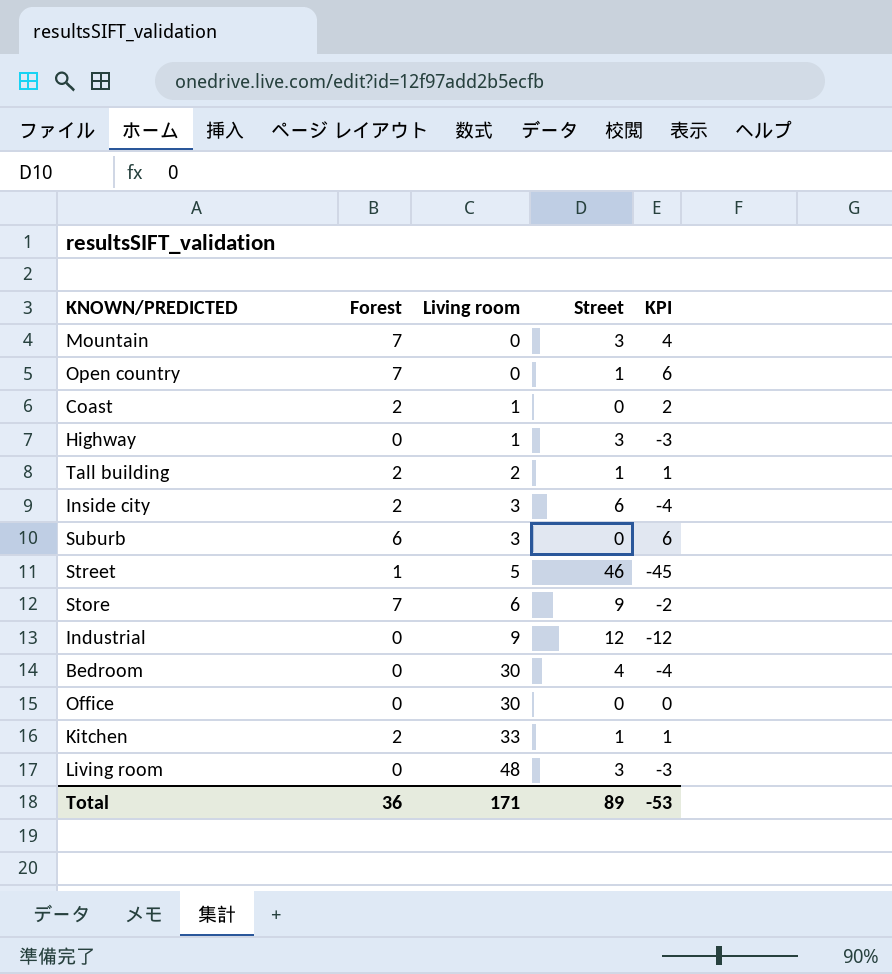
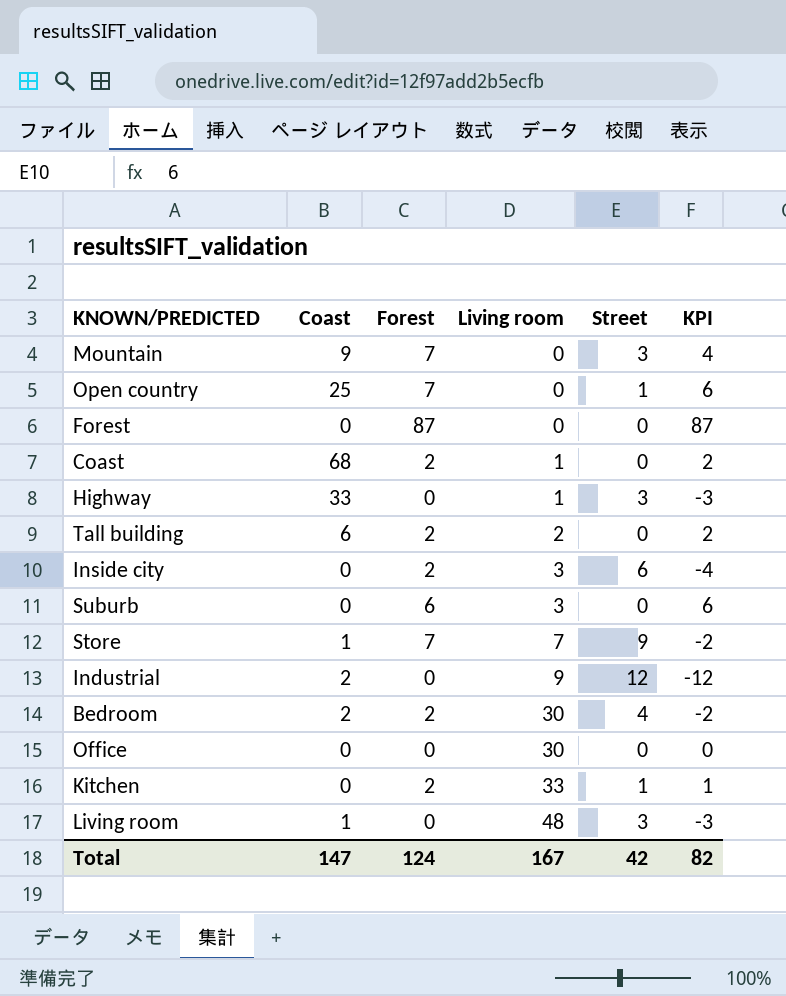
column Coast | position: none -> 2
row Street: 1 | 5 | 46 | -45 -> none
row Forest: none -> 0 | 87 | 0 | 0 | 87
Tall building | Street: 1 -> 0
Tall building | KPI: 1 -> 2
Store | Living room: 6 -> 7
Bedroom | Forest: 0 -> 2
Bedroom | KPI: -4 -> -2
Total | Forest: 36 -> 124
Total | Living room: 171 -> 167
Total | Street: 89 -> 42
Total | KPI: -53 -> 82

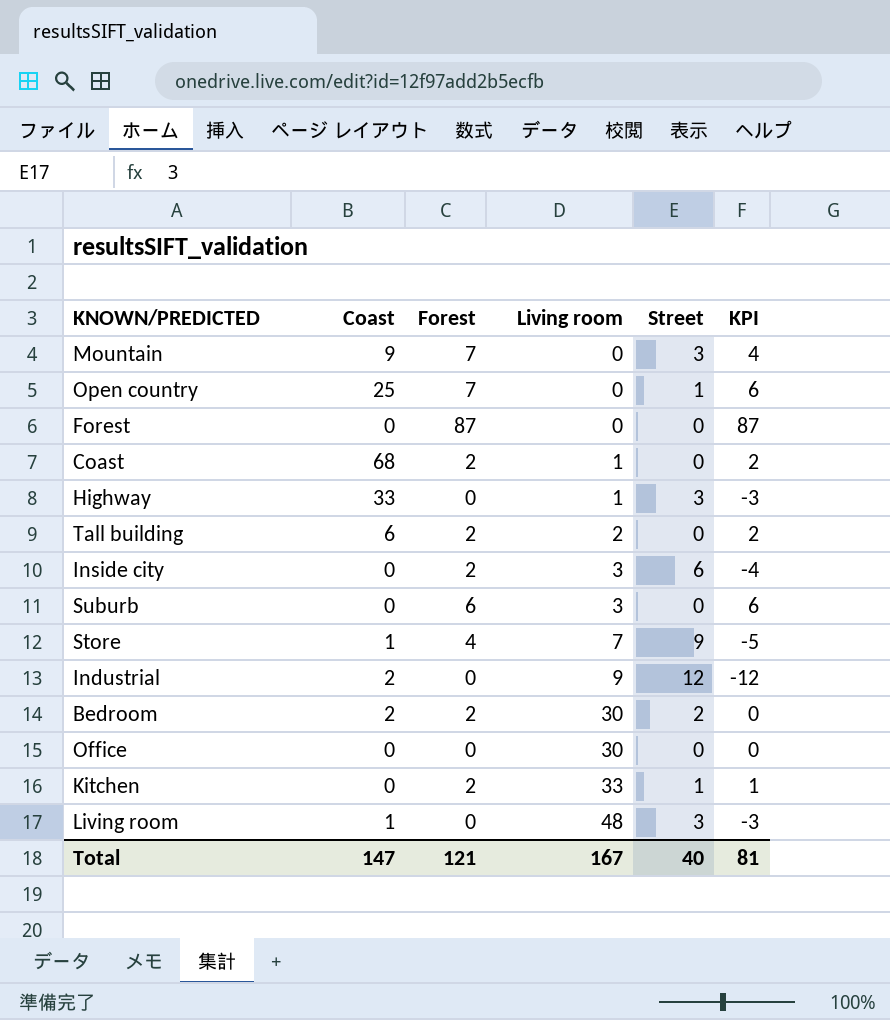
Store | Forest: 7 -> 4
Store | KPI: -2 -> -5
Bedroom | Street: 4 -> 2
Bedroom | KPI: -2 -> 0
Total | Forest: 124 -> 121
Total | Street: 42 -> 40
Total | KPI: 82 -> 81

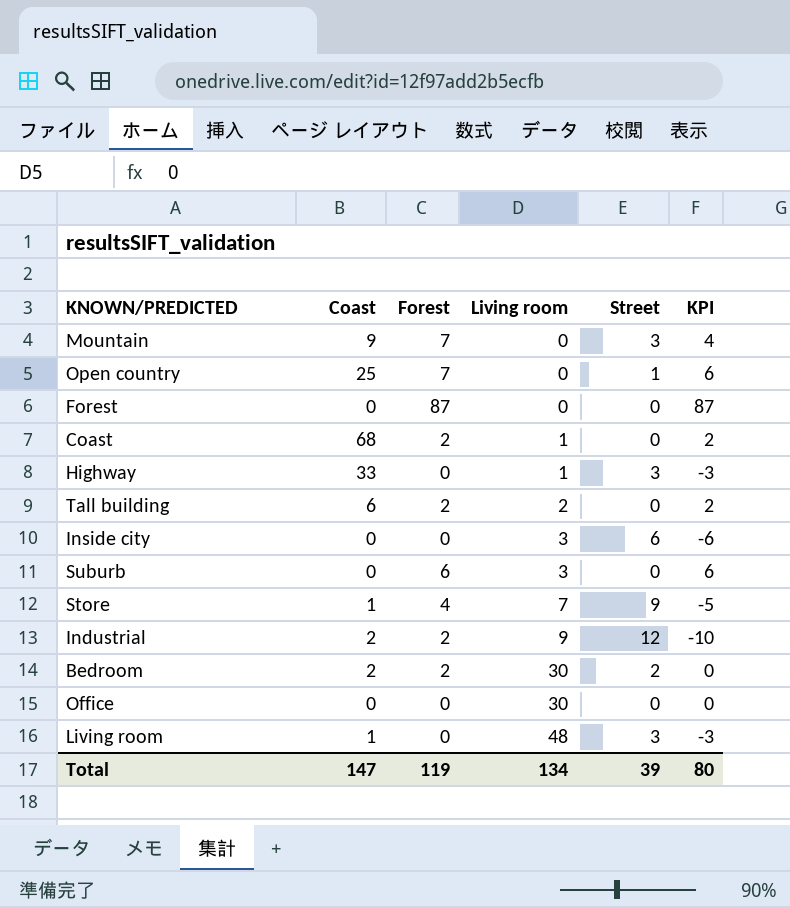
row Kitchen: 0 | 2 | 33 | 1 | 1 -> none
Inside city | Forest: 2 -> 0
Inside city | KPI: -4 -> -6
Industrial | Forest: 0 -> 2
Industrial | KPI: -12 -> -10
Total | Forest: 121 -> 119
Total | Living room: 167 -> 134
Total | Street: 40 -> 39
Total | KPI: 81 -> 80

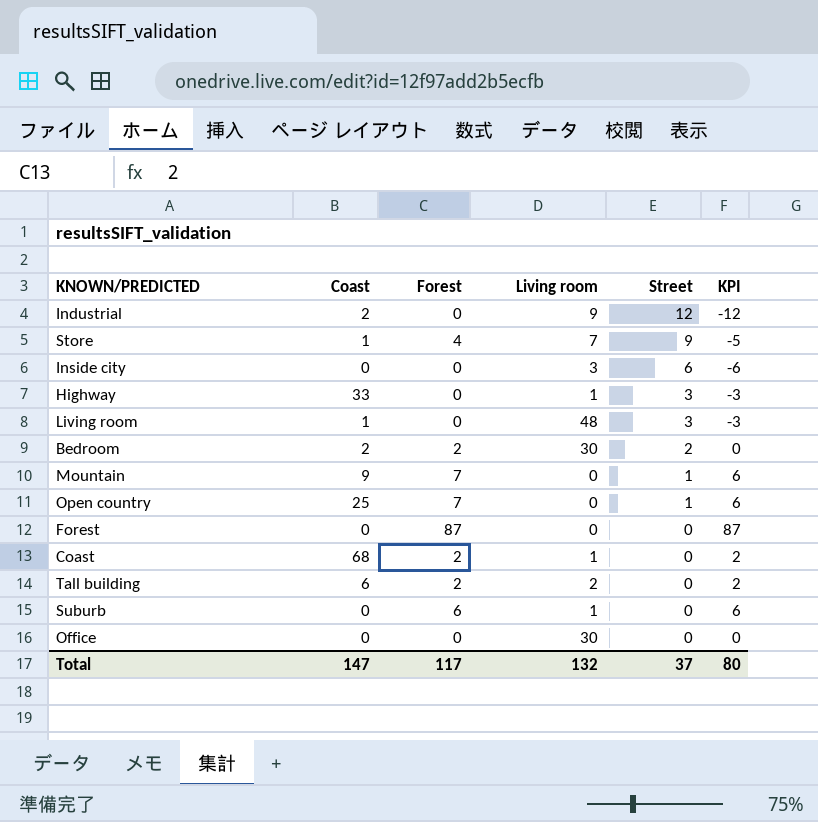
row order: Living room ascending -> Street descending
Industrial | Forest: 2 -> 0
Industrial | KPI: -10 -> -12
Mountain | Street: 3 -> 1
Mountain | KPI: 4 -> 6
Suburb | Living room: 3 -> 1
Total | Forest: 119 -> 117
Total | Living room: 134 -> 132
Total | Street: 39 -> 37

